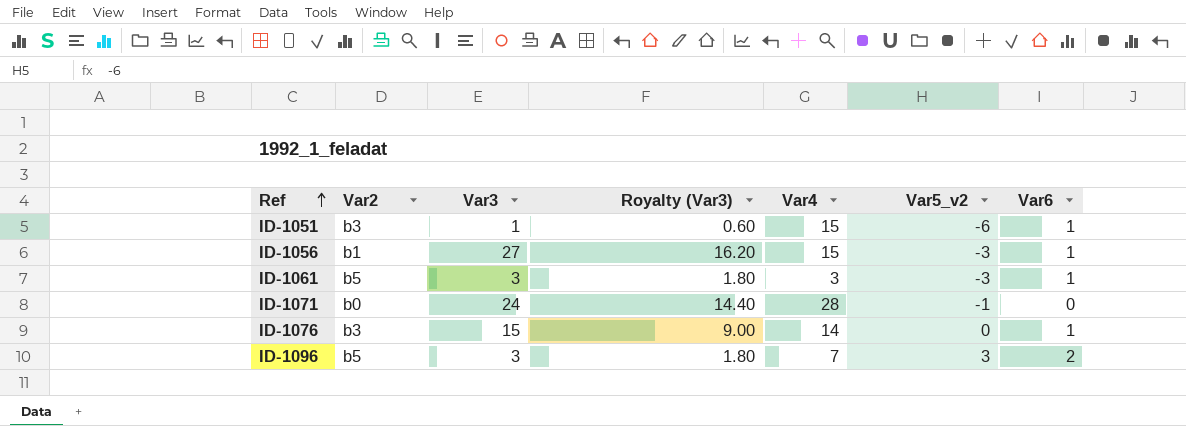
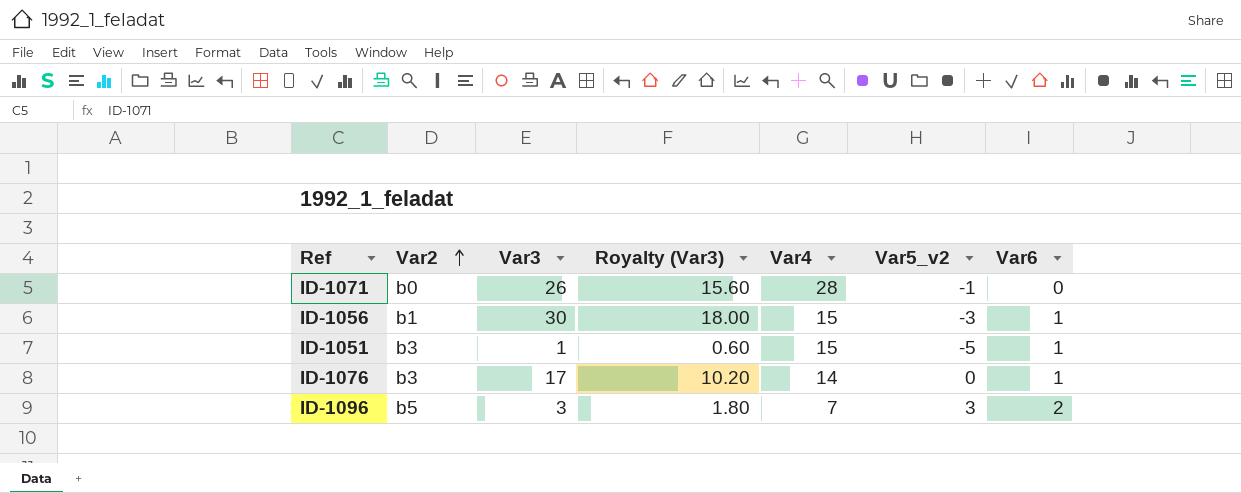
row order: Ref ascending -> Var2 ascending
row ID-1061: b5 | 3 | 1.80 | 3 | -3 | 1 -> none
ID-1071 | Var3: 24 -> 26
ID-1071 | Royalty (Var3): 14.40 -> 15.60
ID-1056 | Var3: 27 -> 30
ID-1056 | Royalty (Var3): 16.20 -> 18.00
ID-1051 | Var5_v2: -6 -> -5
ID-1076 | Var3: 15 -> 17
ID-1076 | Royalty (Var3): 9.00 -> 10.20

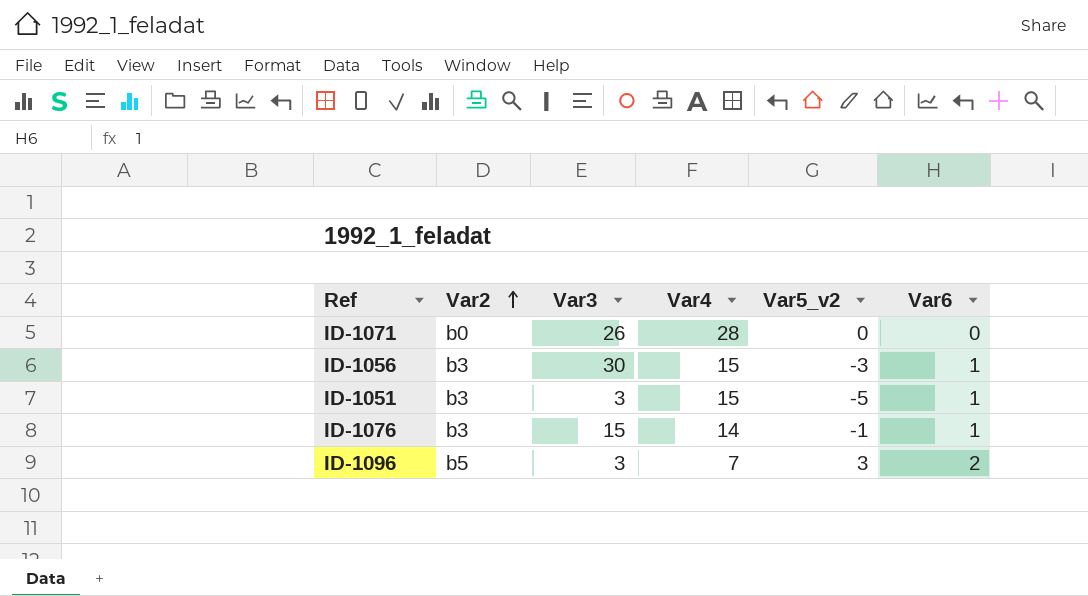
column Royalty (Var3) | formula: [Var3] * 0.6 -> none
ID-1071 | Var5_v2: -1 -> 0
ID-1056 | Var2: b1 -> b3
ID-1051 | Var3: 1 -> 3
ID-1076 | Var3: 17 -> 15
ID-1076 | Var5_v2: 0 -> -1

